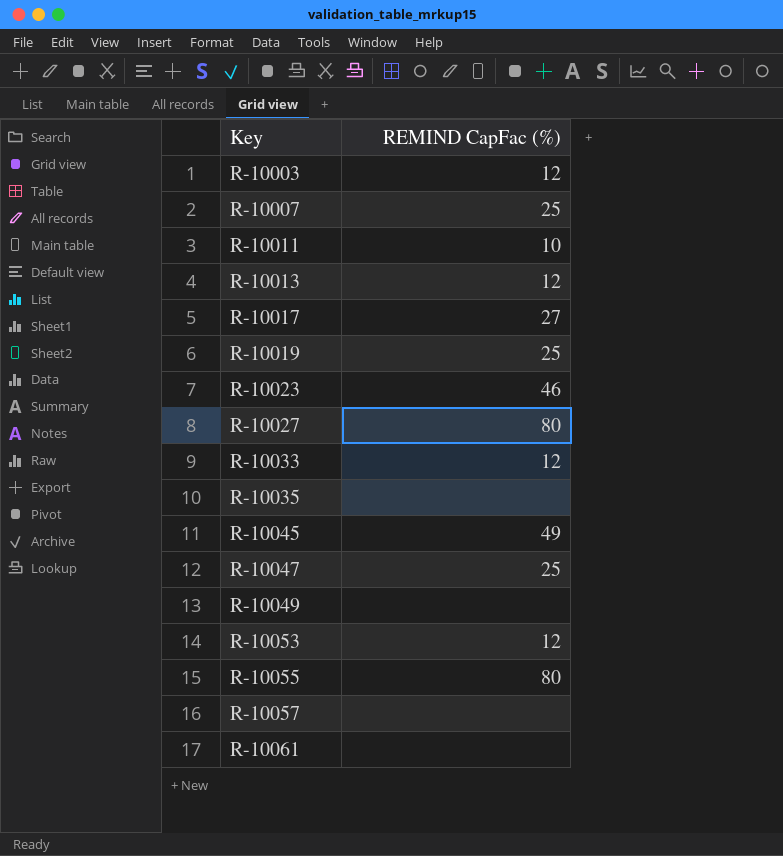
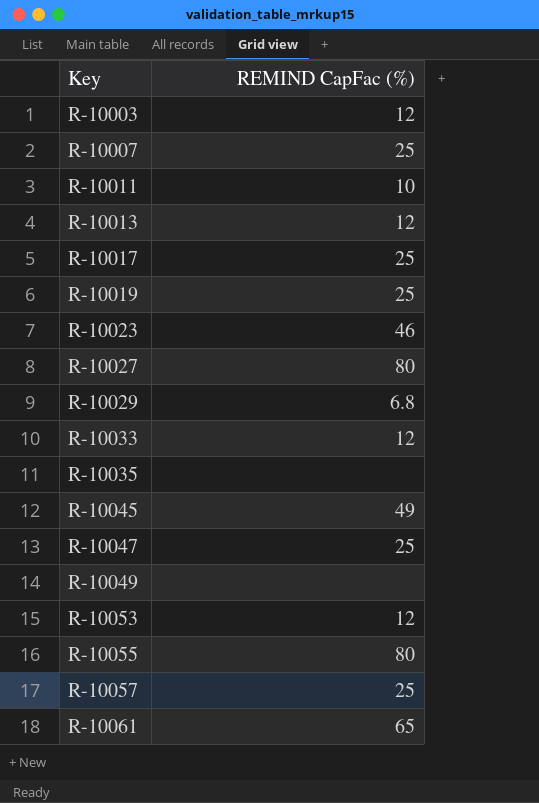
R-10017 | REMIND CapFac (%): 27 -> 25
row R-10029: none -> 6.8
R-10057 | REMIND CapFac (%): none -> 25
R-10061 | REMIND CapFac (%): none -> 65

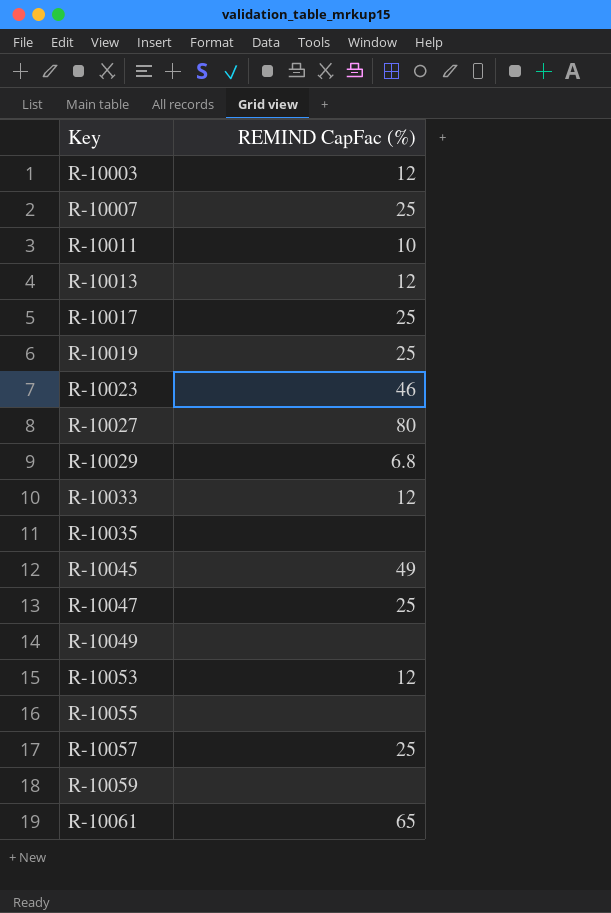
R-10055 | REMIND CapFac (%): 80 -> none
row R-10059: none -> none

